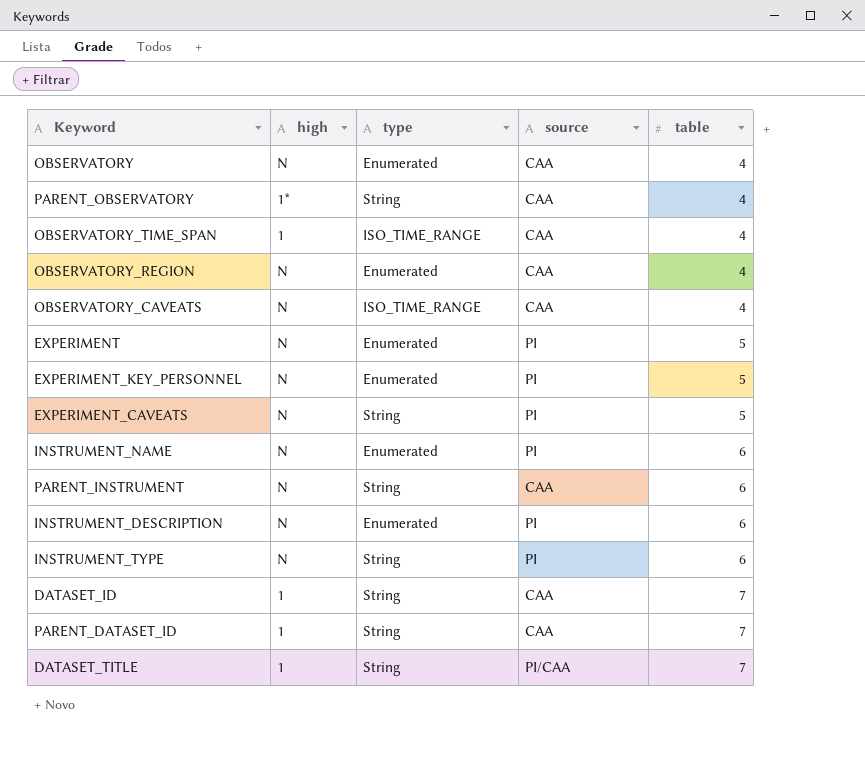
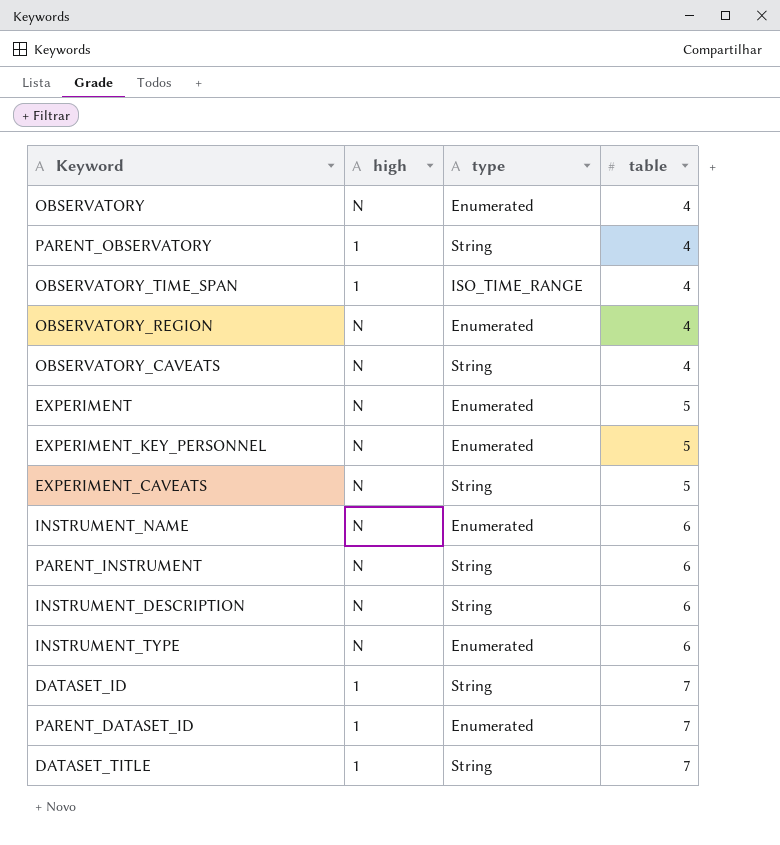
column source | position: 4 -> none
PARENT_OBSERVATORY | high: 1* -> 1
OBSERVATORY_CAVEATS | type: ISO_TIME_RANGE -> String
INSTRUMENT_DESCRIPTION | type: Enumerated -> String
INSTRUMENT_TYPE | type: String -> Enumerated
PARENT_DATASET_ID | type: String -> Enumerated

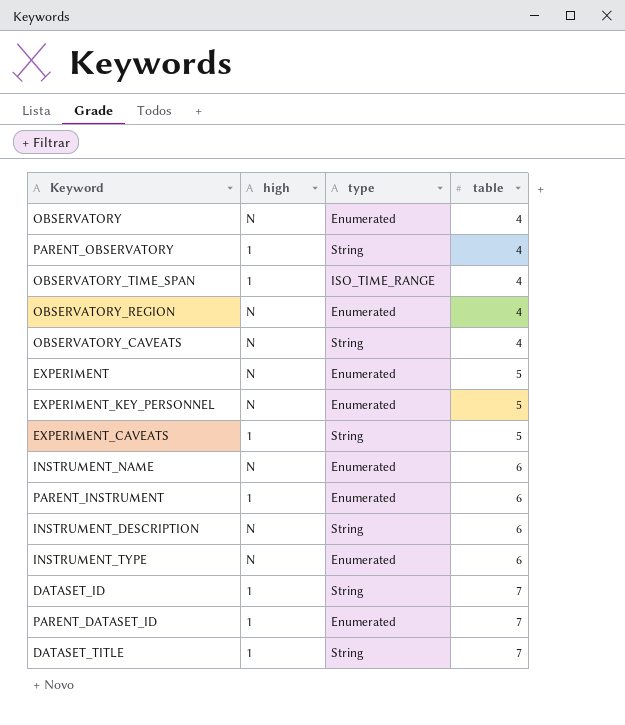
EXPERIMENT_CAVEATS | high: N -> 1
PARENT_INSTRUMENT | high: N -> 1
PARENT_INSTRUMENT | type: String -> Enumerated

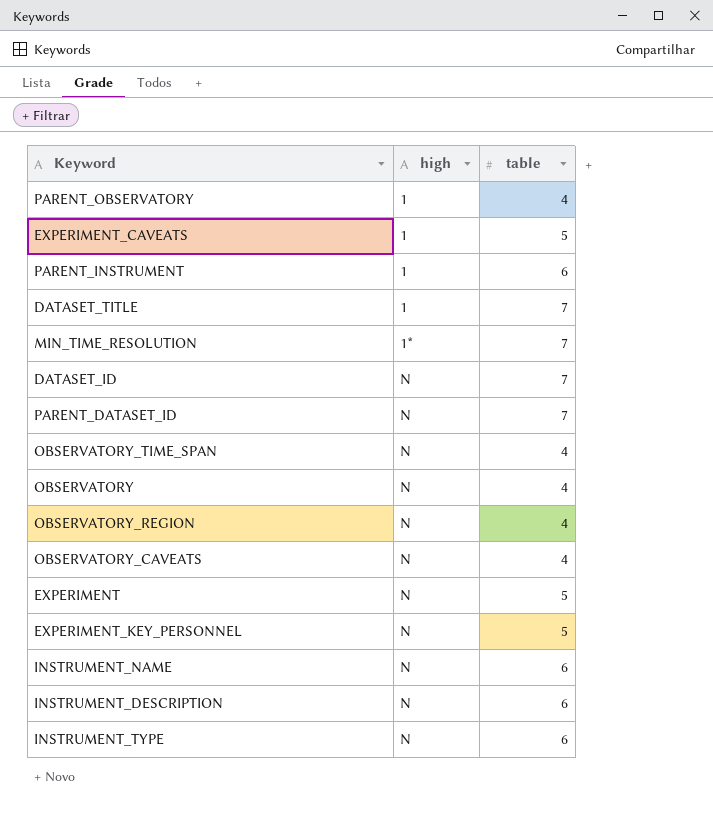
row order: table ascending -> high ascending
column type | position: 3 -> none
row MIN_TIME_RESOLUTION: none -> 1* | 7
DATASET_ID | high: 1 -> N
PARENT_DATASET_ID | high: 1 -> N
OBSERVATORY_TIME_SPAN | high: 1 -> N

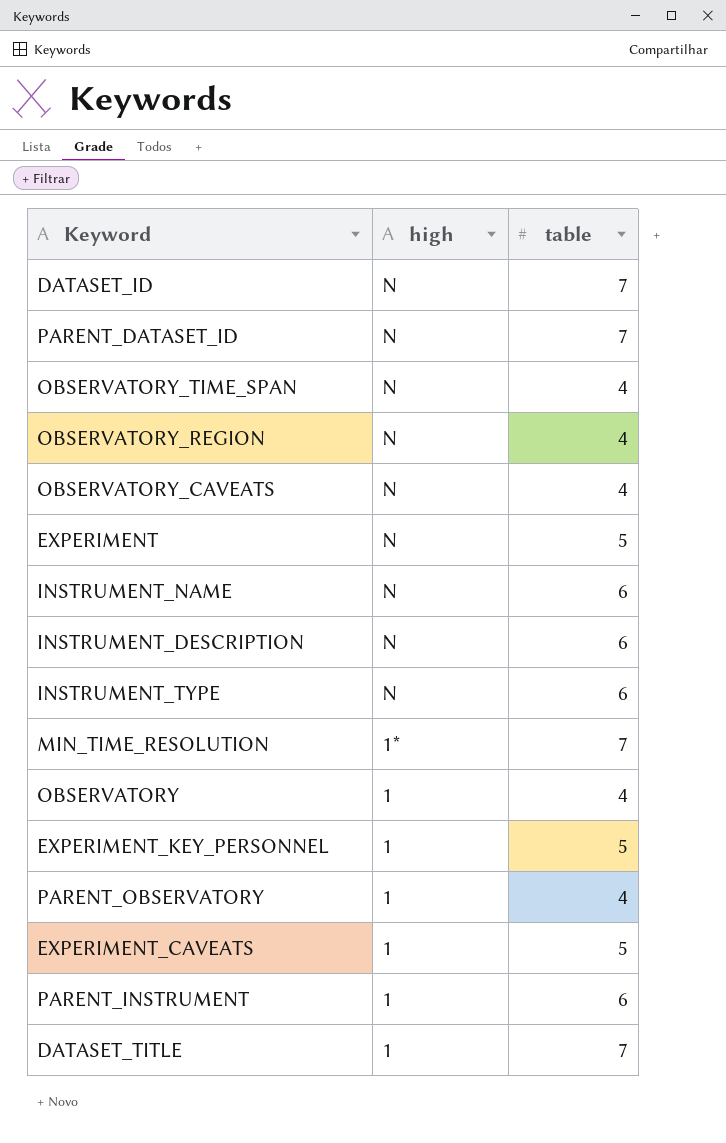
row order: high ascending -> high descending
OBSERVATORY | high: N -> 1
EXPERIMENT_KEY_PERSONNEL | high: N -> 1

